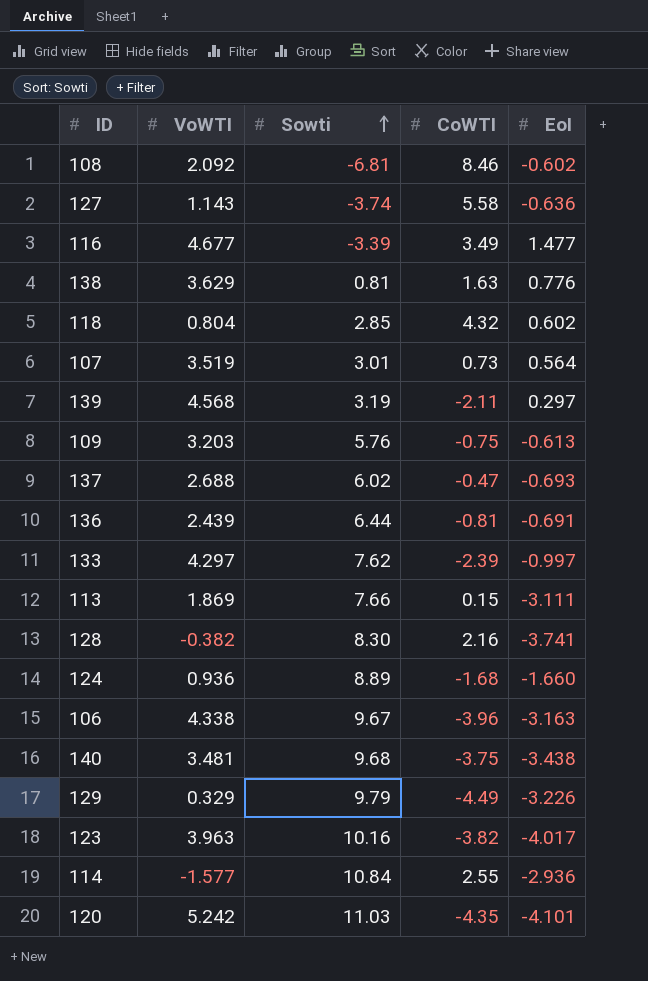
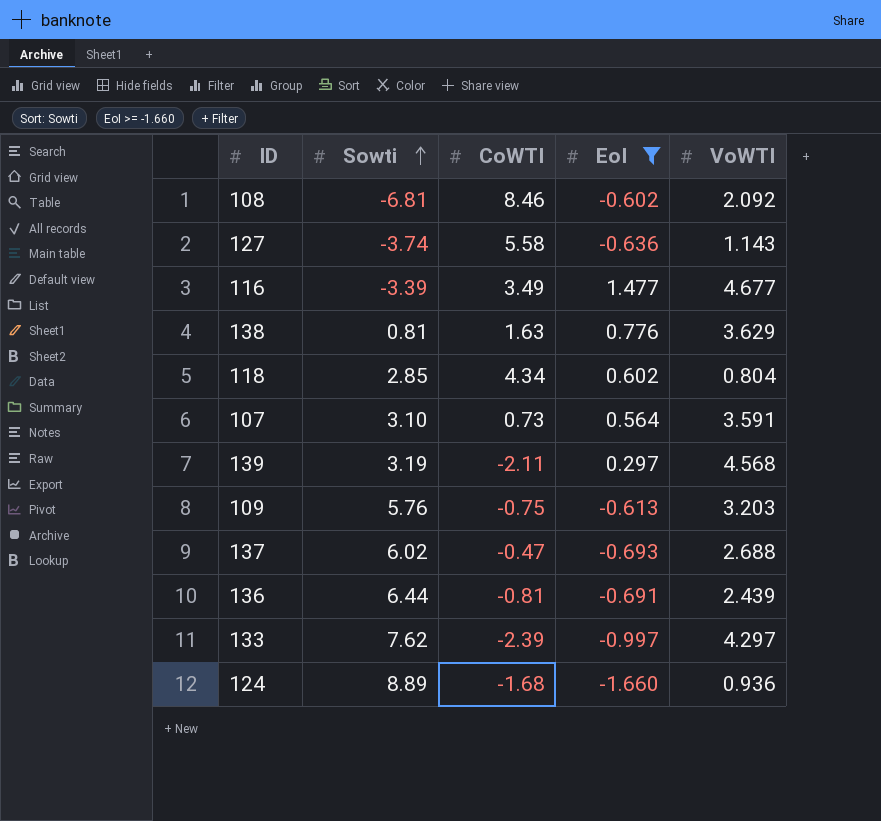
filter: none -> EoI >= -1.660
column VoWTI | position: 2 -> 5
118 | CoWTI: 4.32 -> 4.34
107 | Sowti: 3.01 -> 3.10
107 | VoWTI: 3.519 -> 3.591

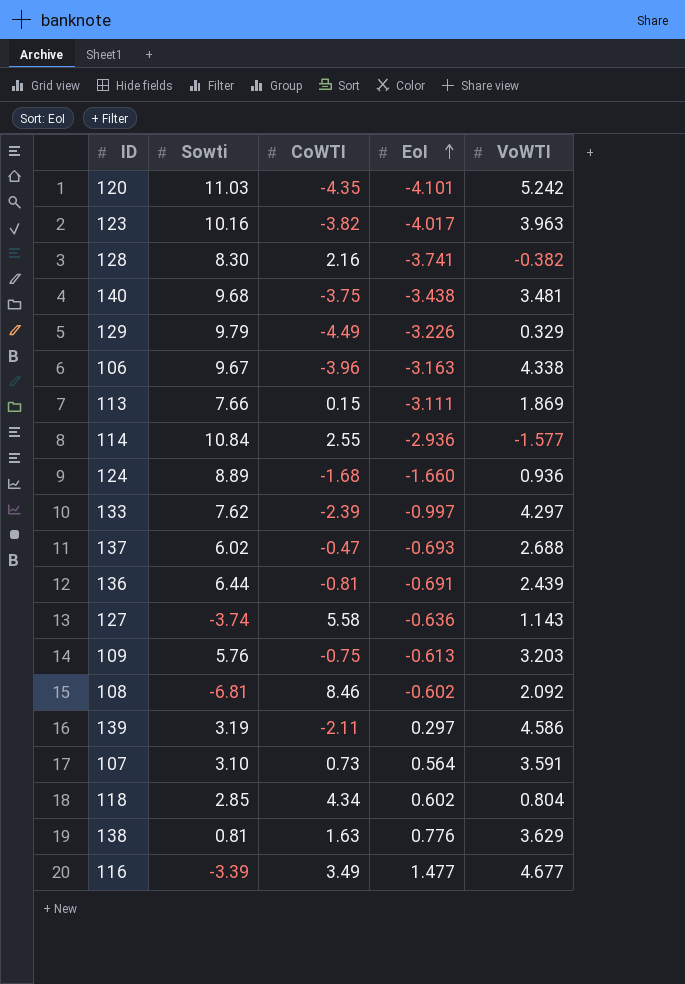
filter: EoI >= -1.660 -> none
row order: Sowti ascending -> EoI ascending
139 | VoWTI: 4.568 -> 4.586

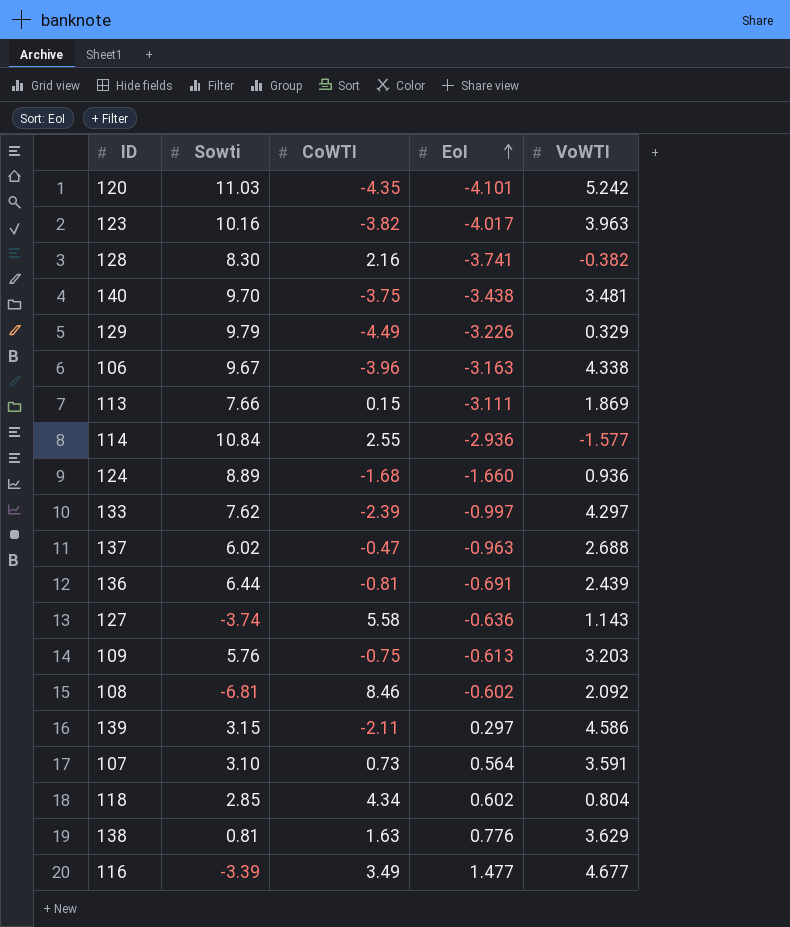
140 | Sowti: 9.68 -> 9.70
137 | EoI: -0.693 -> -0.963
139 | Sowti: 3.19 -> 3.15

